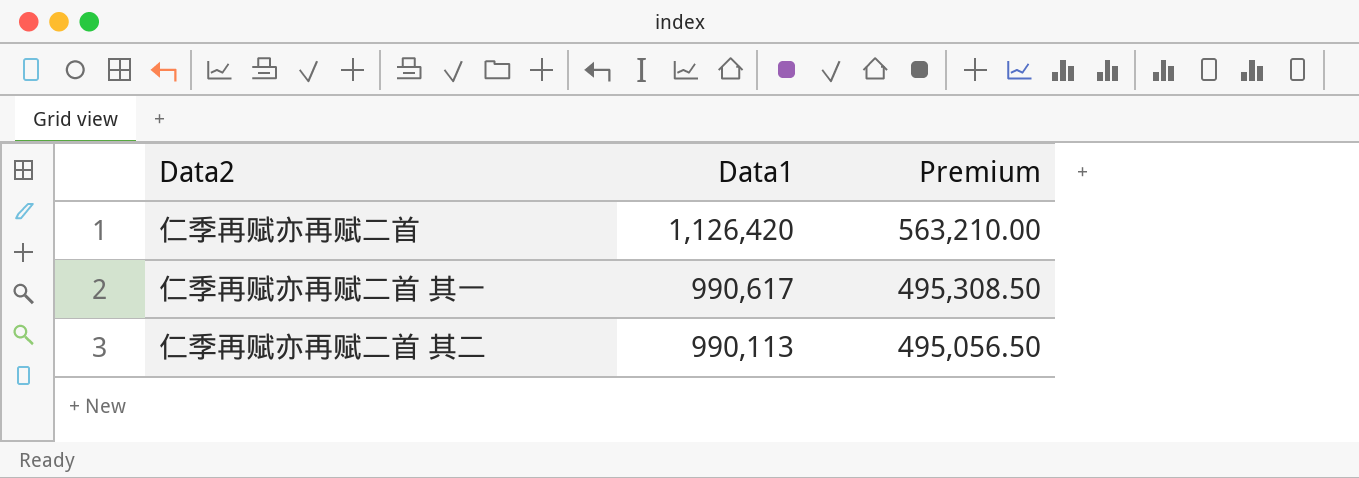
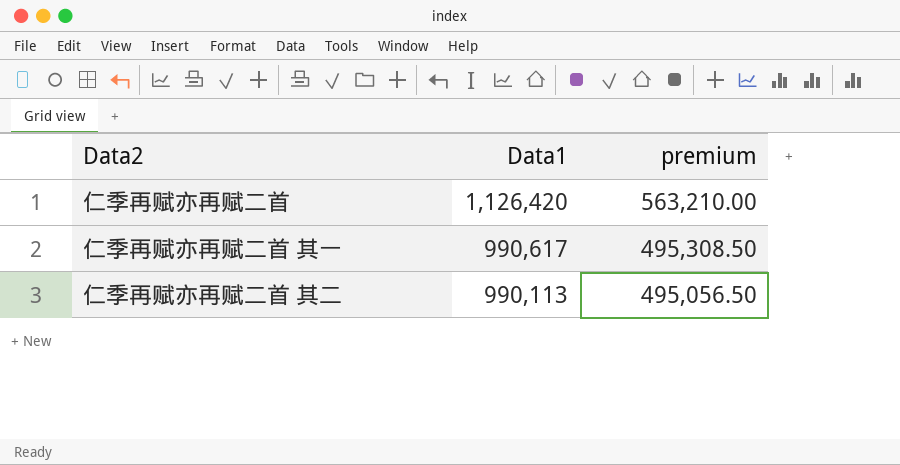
column name: Premium -> premium

